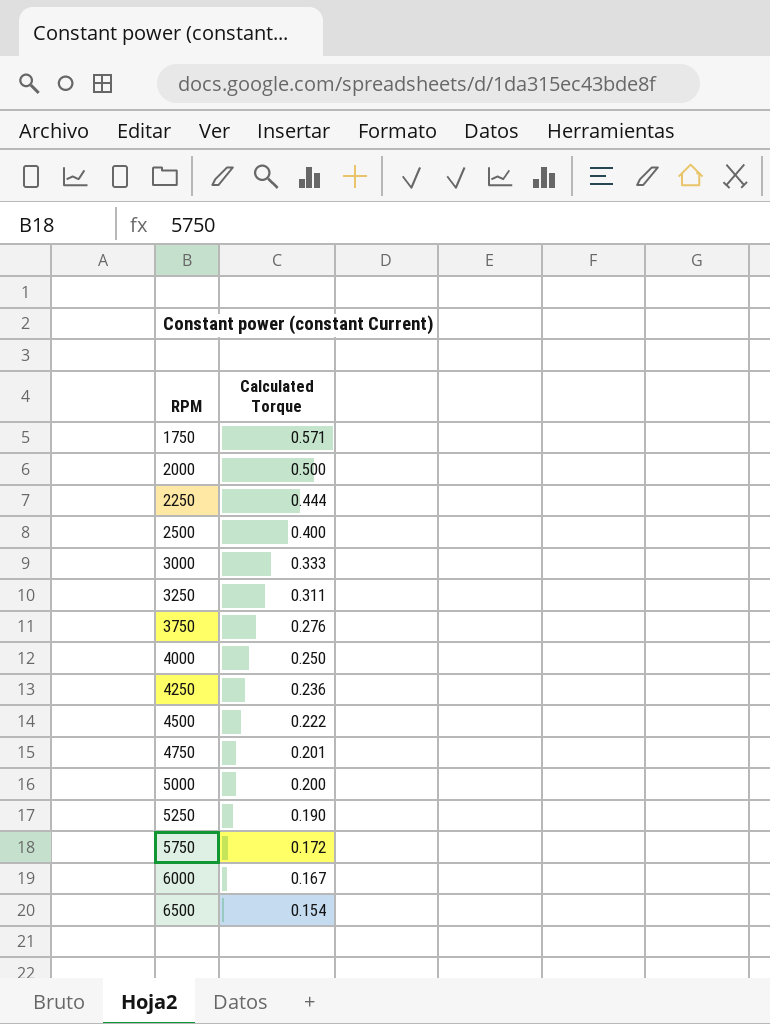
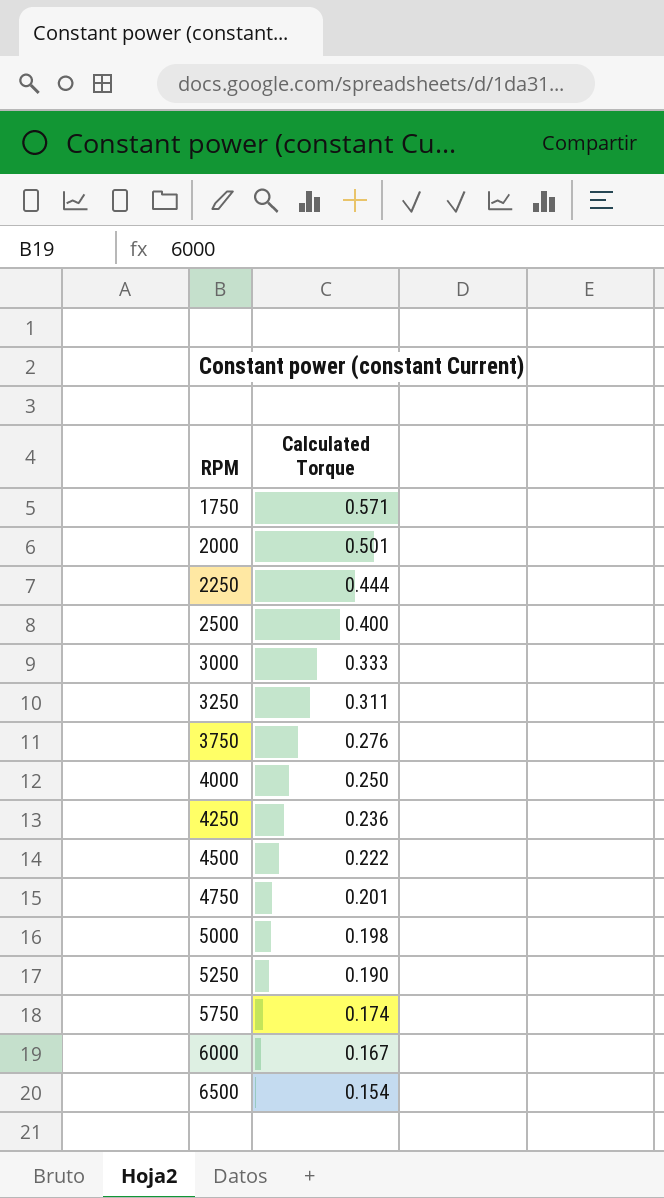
2000 | Calculated Torque: 0.500 -> 0.501
5000 | Calculated Torque: 0.200 -> 0.198
5750 | Calculated Torque: 0.172 -> 0.174

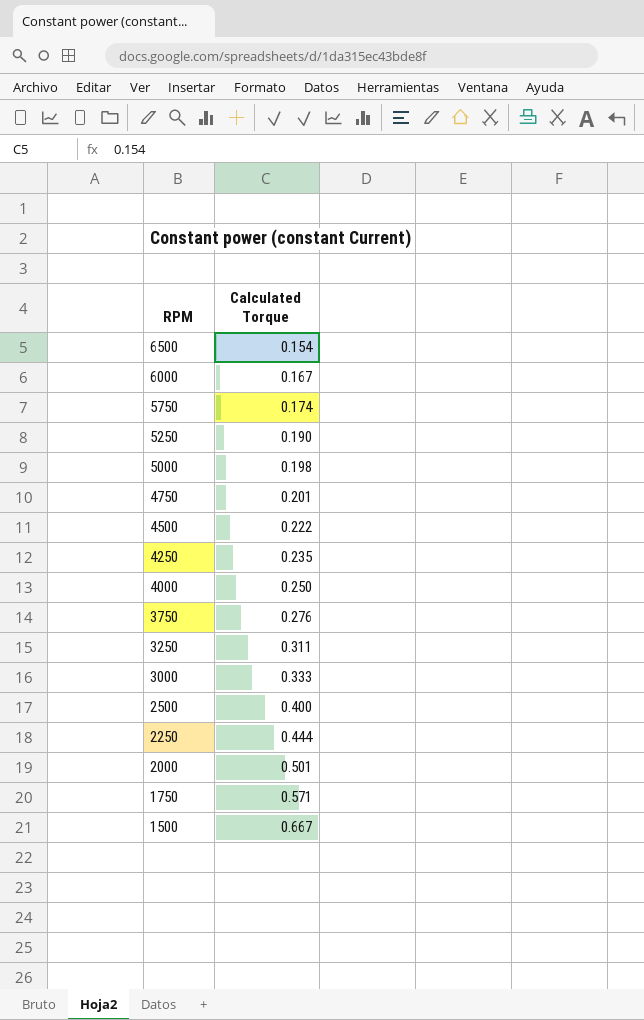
row order: RPM ascending -> RPM descending
4250 | Calculated Torque: 0.236 -> 0.235
row 1500: none -> 0.667

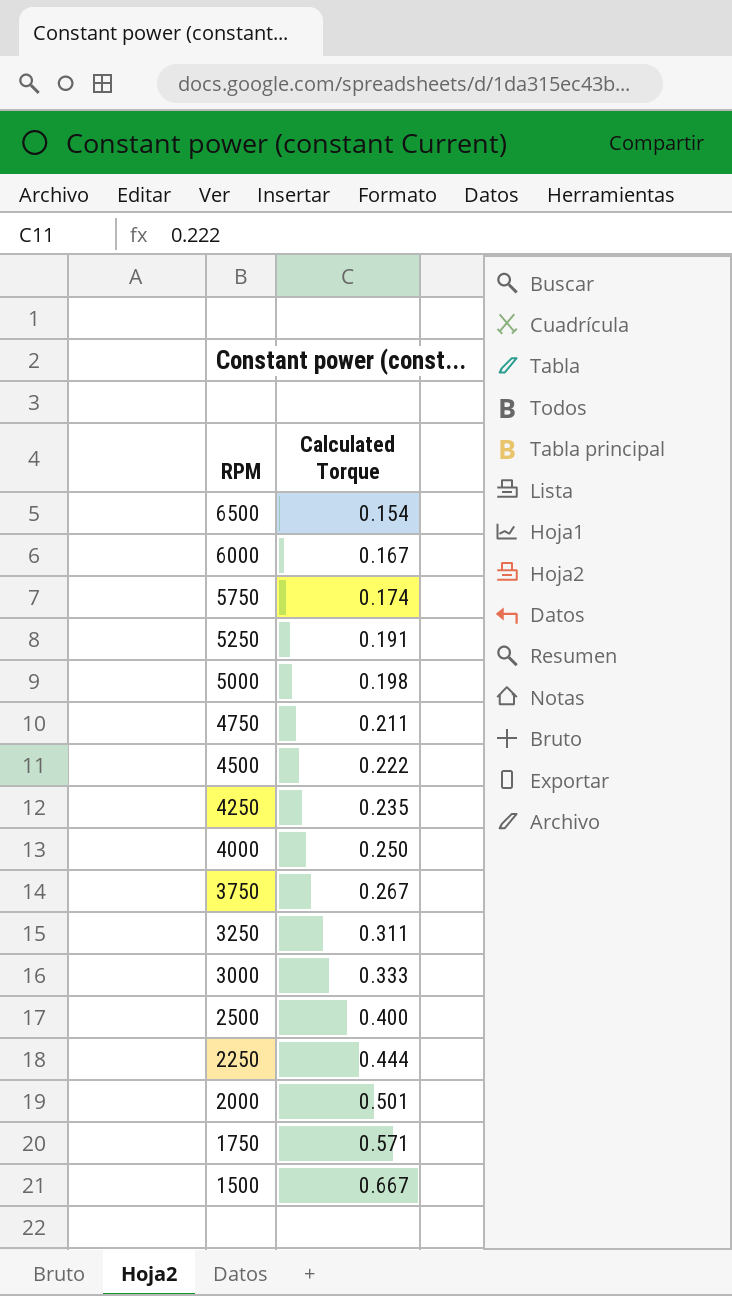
5250 | Calculated Torque: 0.190 -> 0.191
4750 | Calculated Torque: 0.201 -> 0.211
3750 | Calculated Torque: 0.276 -> 0.267

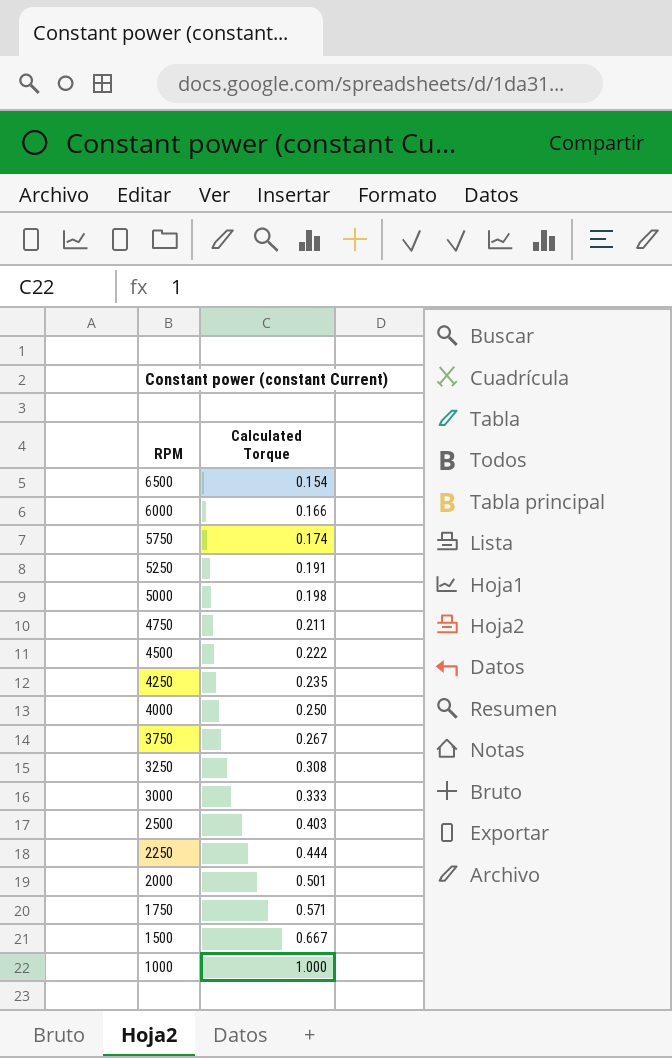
6000 | Calculated Torque: 0.167 -> 0.166
3250 | Calculated Torque: 0.311 -> 0.308
2500 | Calculated Torque: 0.400 -> 0.403
row 1000: none -> 1.000

